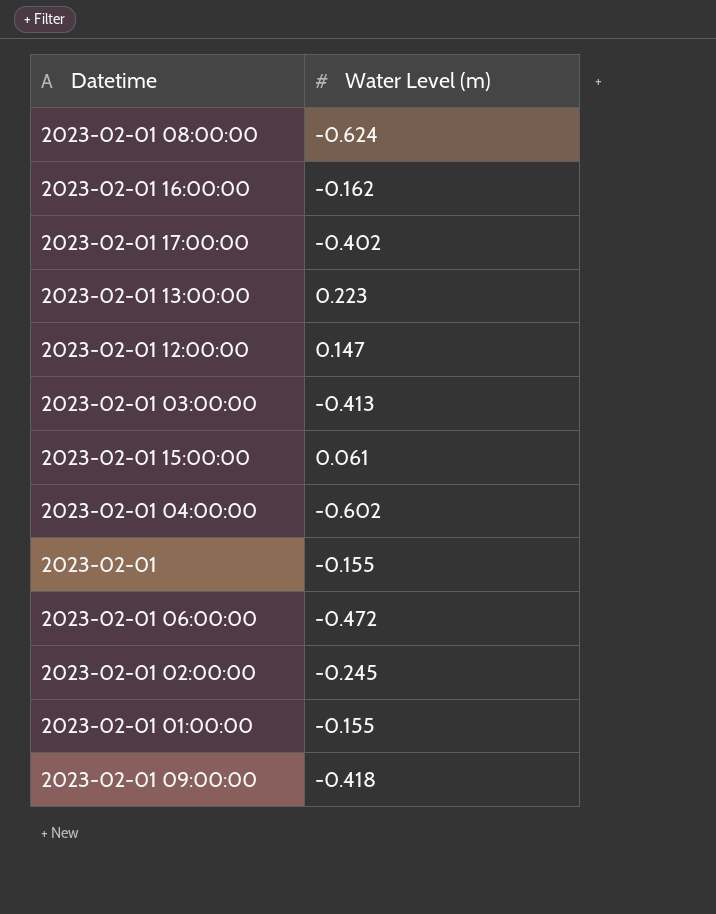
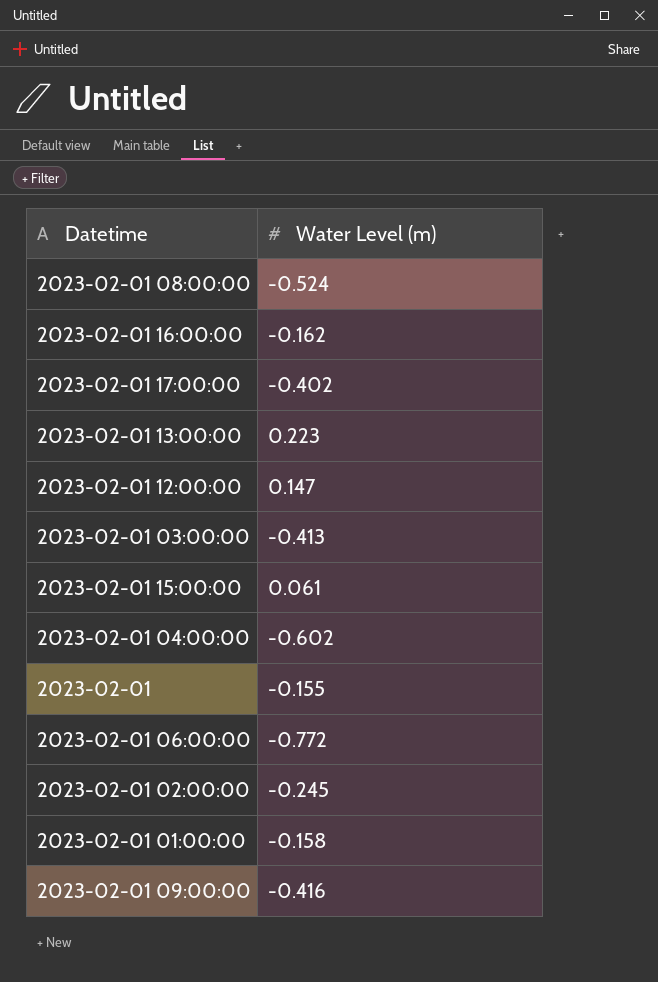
2023-02-01 08:00:00 | Water Level (m): -0.624 -> -0.524
2023-02-01 06:00:00 | Water Level (m): -0.472 -> -0.772
2023-02-01 01:00:00 | Water Level (m): -0.155 -> -0.158
2023-02-01 09:00:00 | Water Level (m): -0.418 -> -0.416

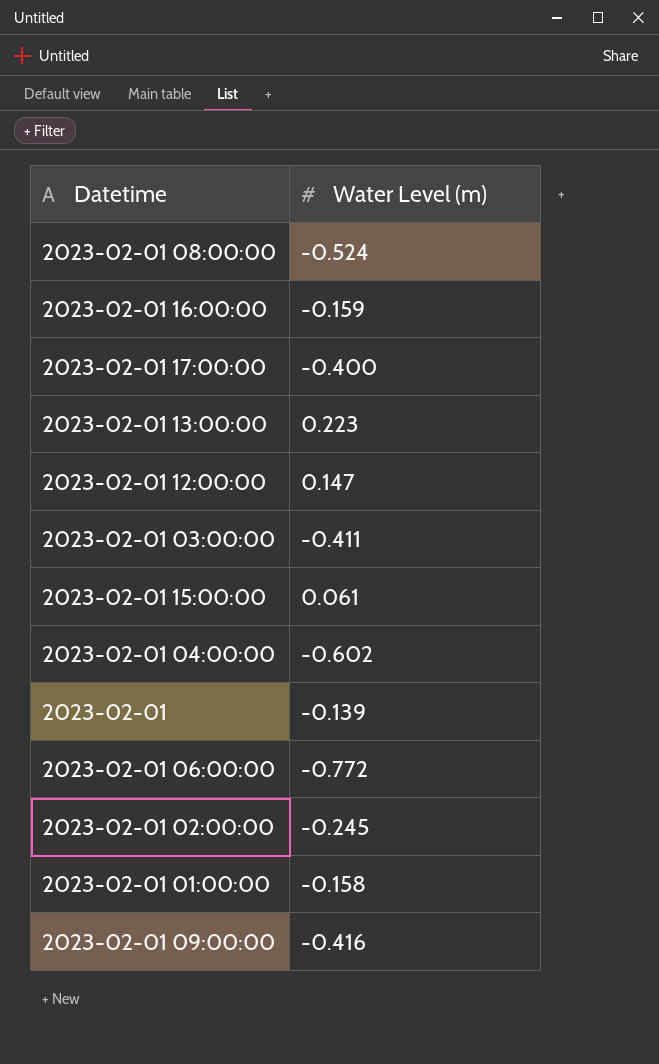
2023-02-01 16:00:00 | Water Level (m): -0.162 -> -0.159
2023-02-01 17:00:00 | Water Level (m): -0.402 -> -0.400
2023-02-01 03:00:00 | Water Level (m): -0.413 -> -0.411
2023-02-01 | Water Level (m): -0.155 -> -0.139

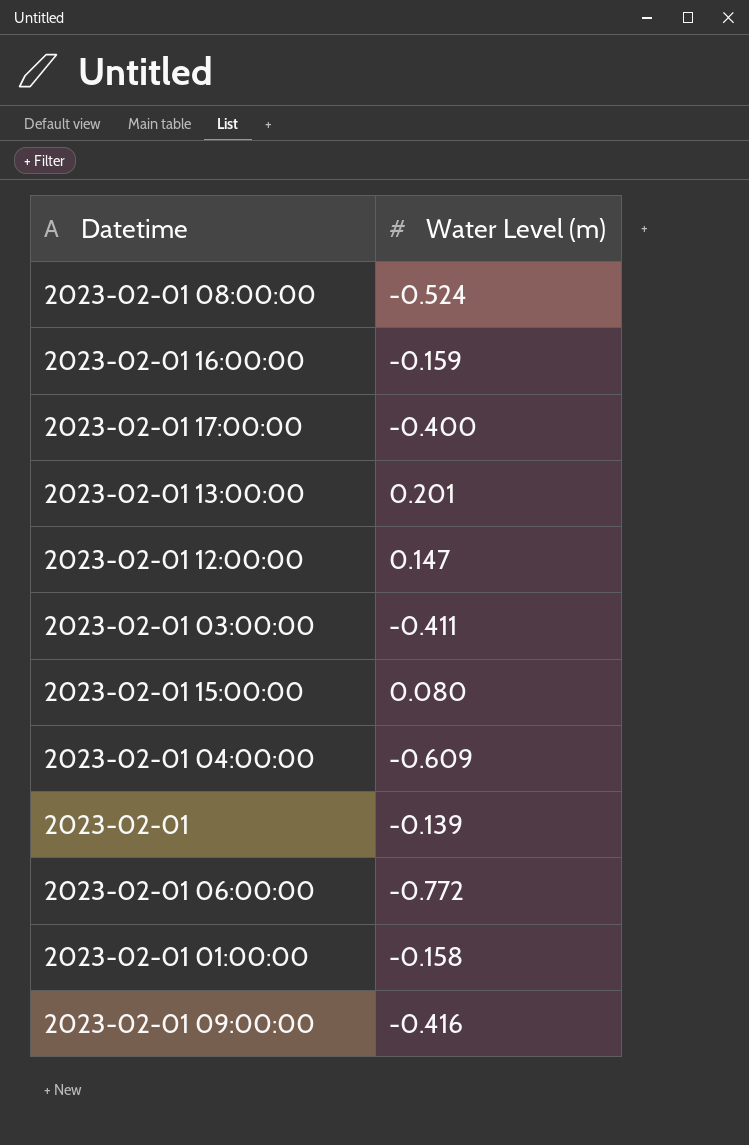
row 2023-02-01 02:00:00: -0.245 -> none
2023-02-01 13:00:00 | Water Level (m): 0.223 -> 0.201
2023-02-01 15:00:00 | Water Level (m): 0.061 -> 0.080
2023-02-01 04:00:00 | Water Level (m): -0.602 -> -0.609

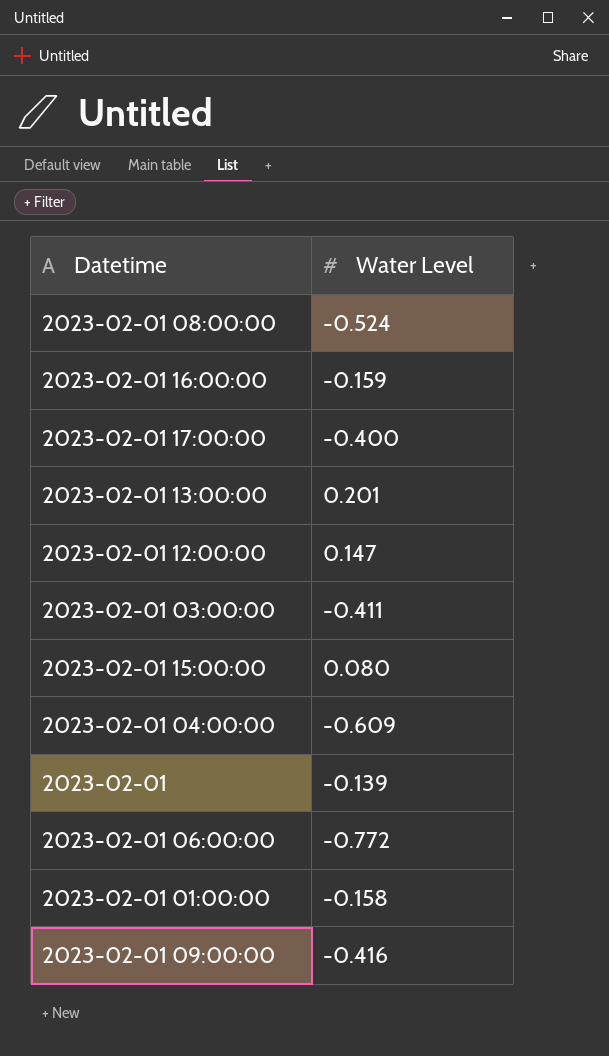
column name: Water Level (m) -> Water Level

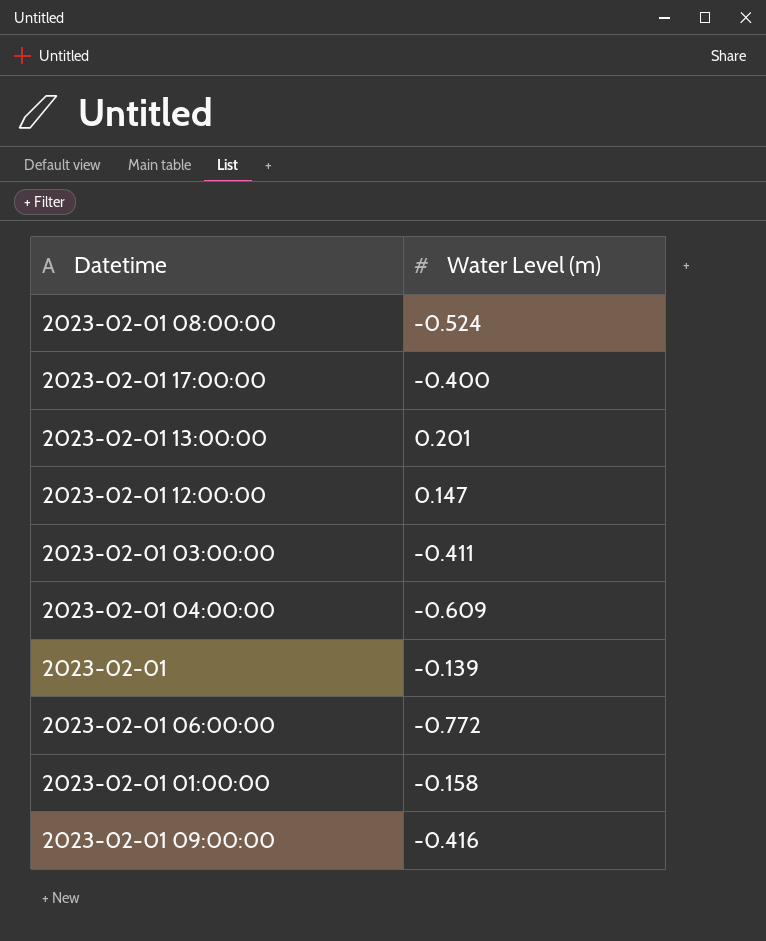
column name: Water Level -> Water Level (m)
row 2023-02-01 16:00:00: -0.159 -> none
row 2023-02-01 15:00:00: 0.080 -> none

